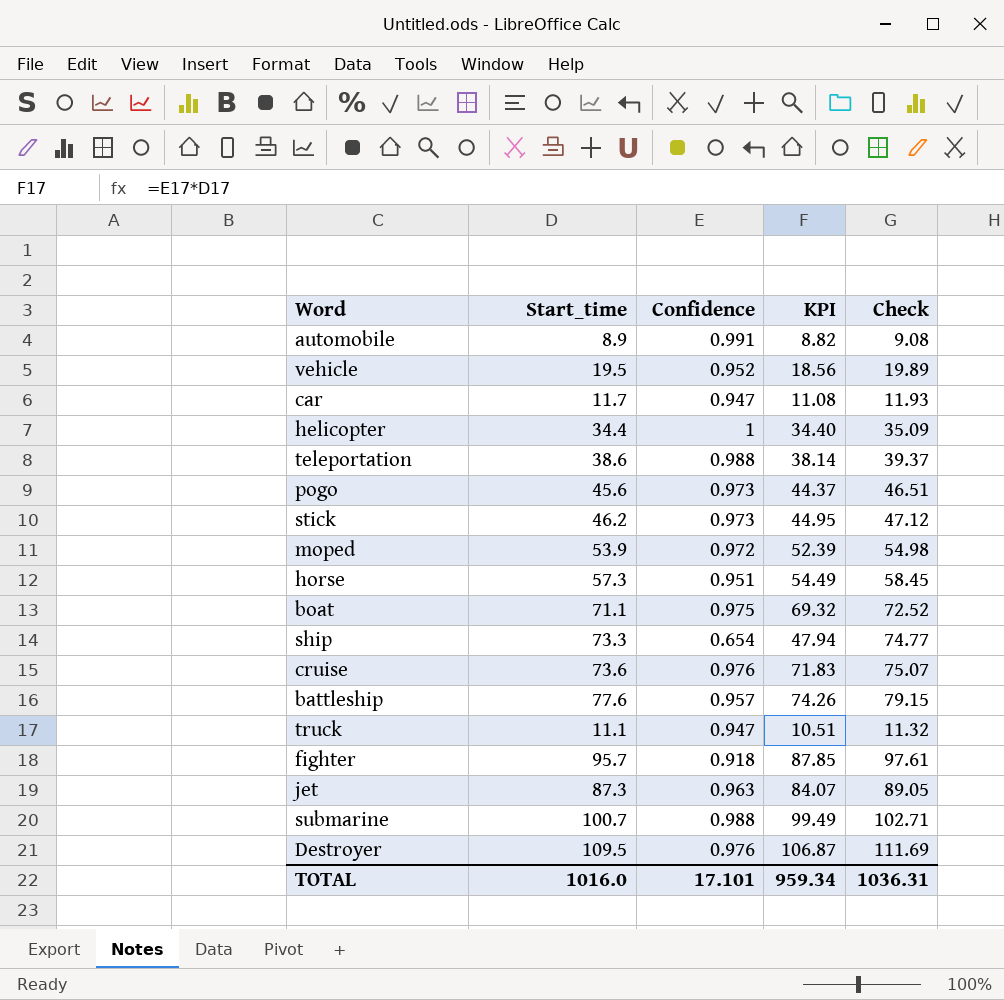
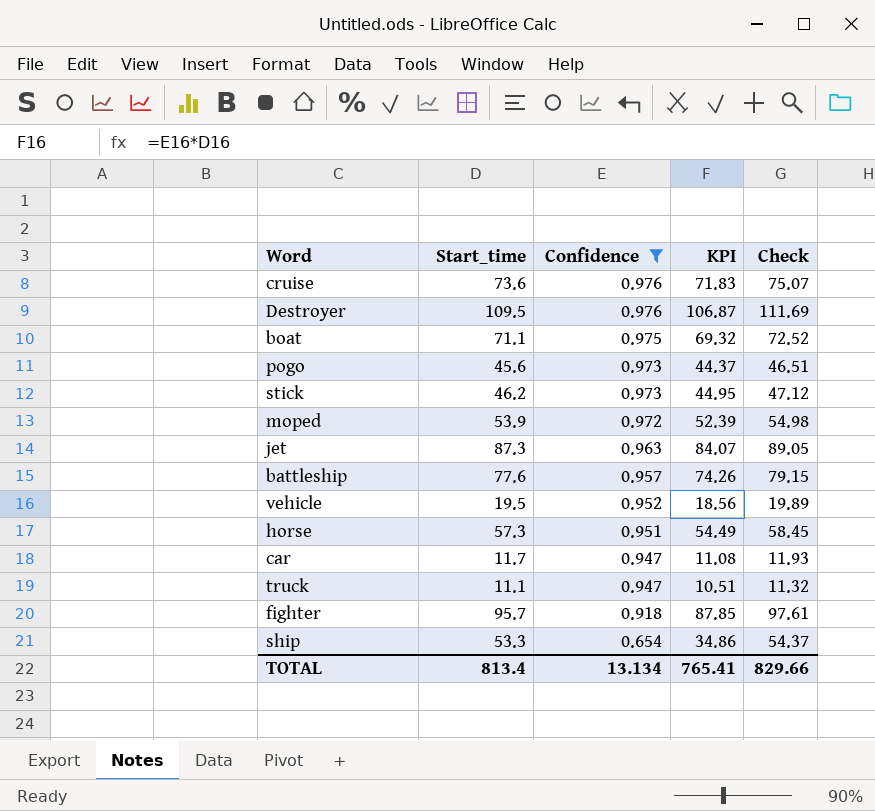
filter: none -> Confidence <= 0.976
row order: none -> Confidence descending
ship | Start_time: 73.3 -> 53.3
ship | KPI: 47.94 -> 34.86
ship | Check: 74.77 -> 54.37
TOTAL | Start_time: 1016.0 -> 813.4
TOTAL | Confidence: 17.101 -> 13.134
TOTAL | KPI: 959.34 -> 765.41
TOTAL | Check: 1036.31 -> 829.66

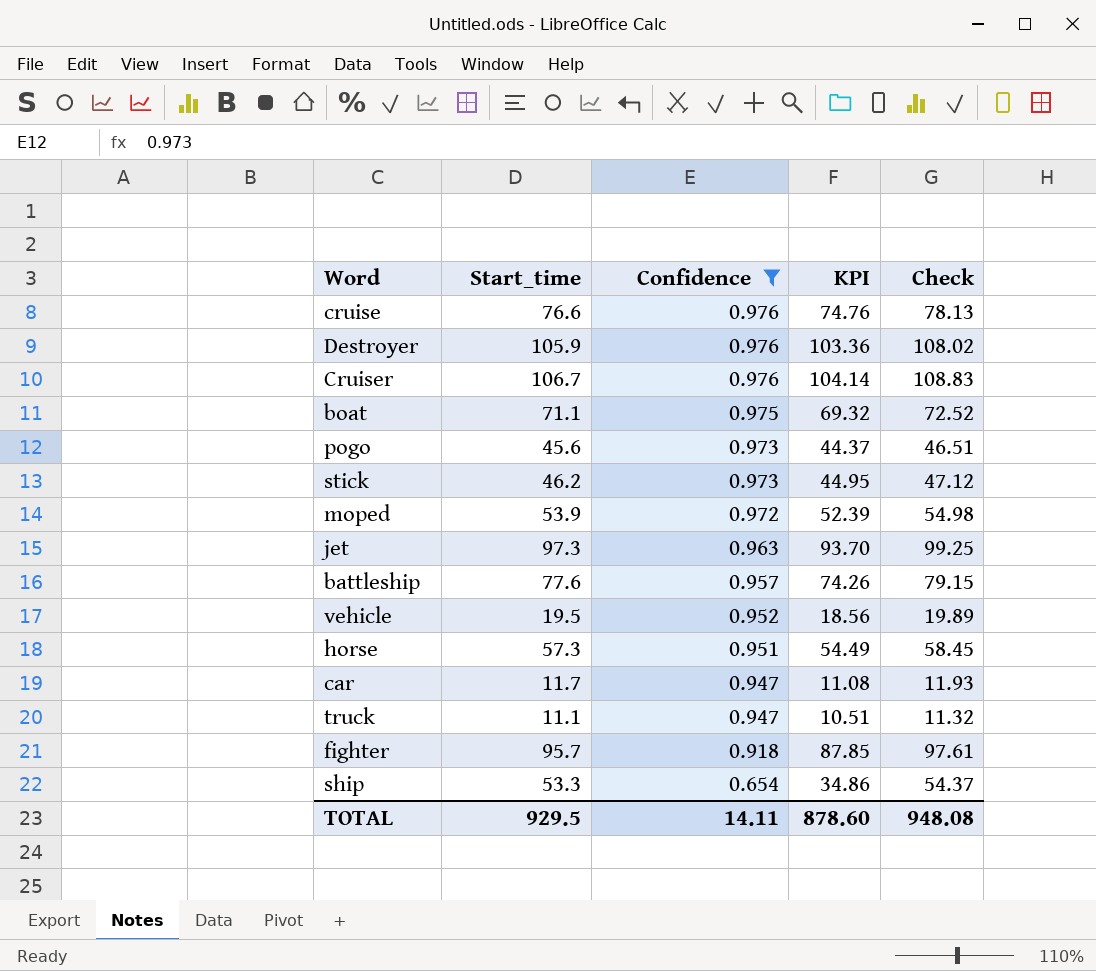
cruise | Start_time: 73.6 -> 76.6
cruise | KPI: 71.83 -> 74.76
cruise | Check: 75.07 -> 78.13
Destroyer | Start_time: 109.5 -> 105.9
Destroyer | KPI: 106.87 -> 103.36
Destroyer | Check: 111.69 -> 108.02
row Cruiser: none -> 106.7 | 0.976 | 104.14 | 108.83
jet | Start_time: 87.3 -> 97.3
jet | KPI: 84.07 -> 93.70
jet | Check: 89.05 -> 99.25
TOTAL | Start_time: 813.4 -> 929.5
TOTAL | Confidence: 13.134 -> 14.11
TOTAL | KPI: 765.41 -> 878.60
TOTAL | Check: 829.66 -> 948.08

